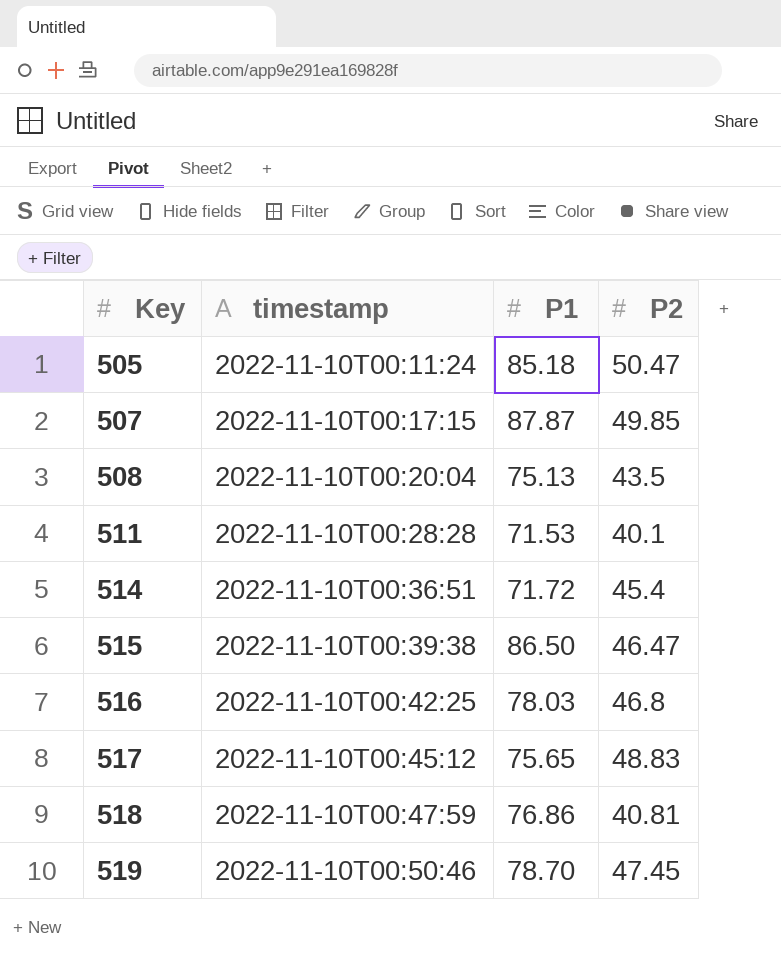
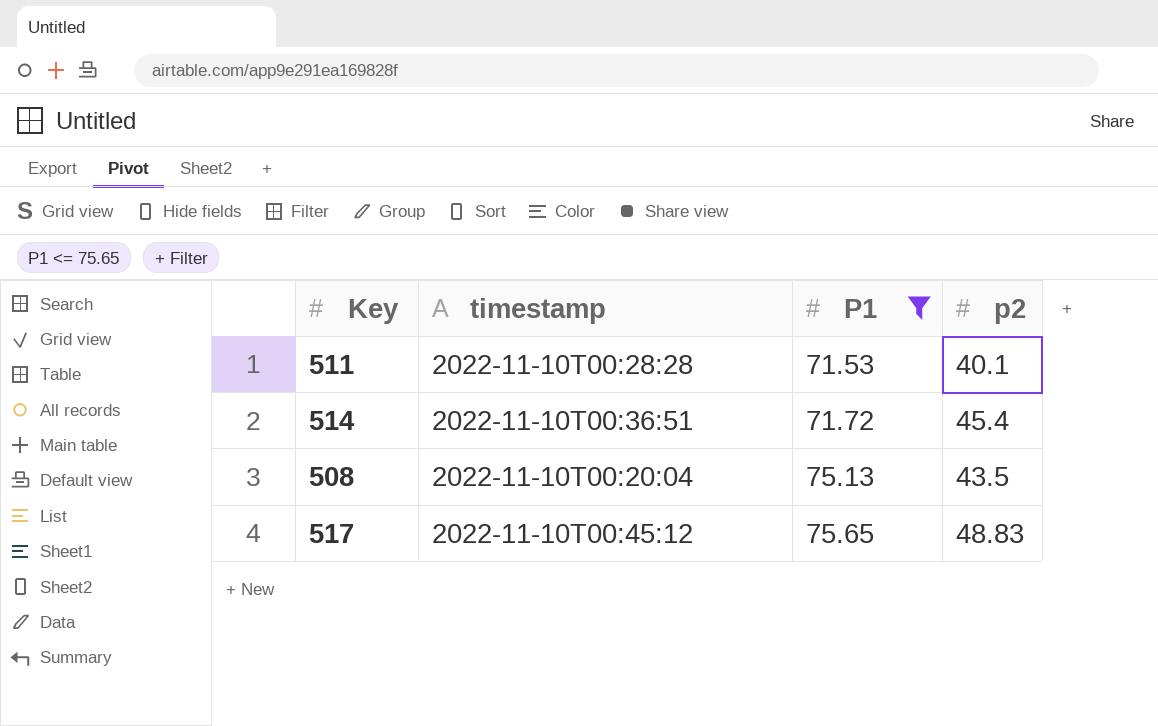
filter: none -> P1 <= 75.65
row order: Key ascending -> P1 ascending
column name: P2 -> p2

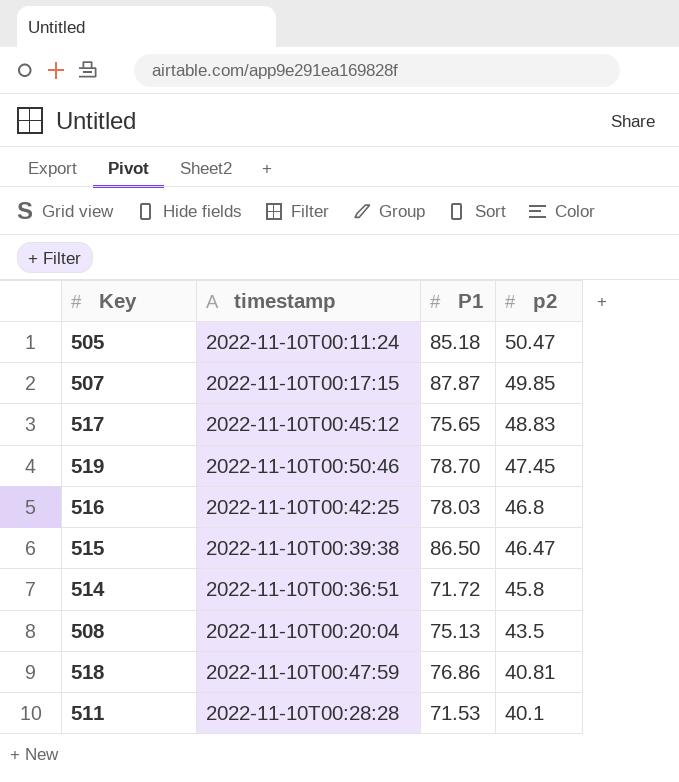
filter: P1 <= 75.65 -> none
row order: P1 ascending -> p2 descending
514 | p2: 45.4 -> 45.8

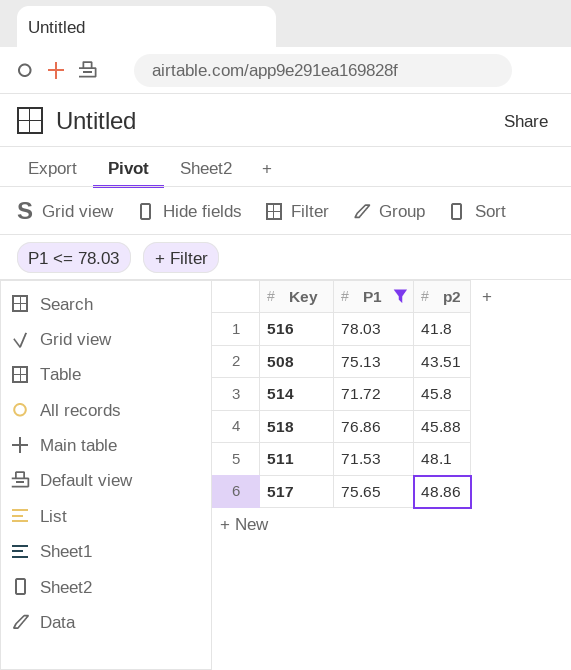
filter: none -> P1 <= 78.03
row order: p2 descending -> p2 ascending
column timestamp | position: 2 -> none
516 | p2: 46.8 -> 41.8
508 | p2: 43.5 -> 43.51
518 | p2: 40.81 -> 45.88
511 | p2: 40.1 -> 48.1
517 | p2: 48.83 -> 48.86

